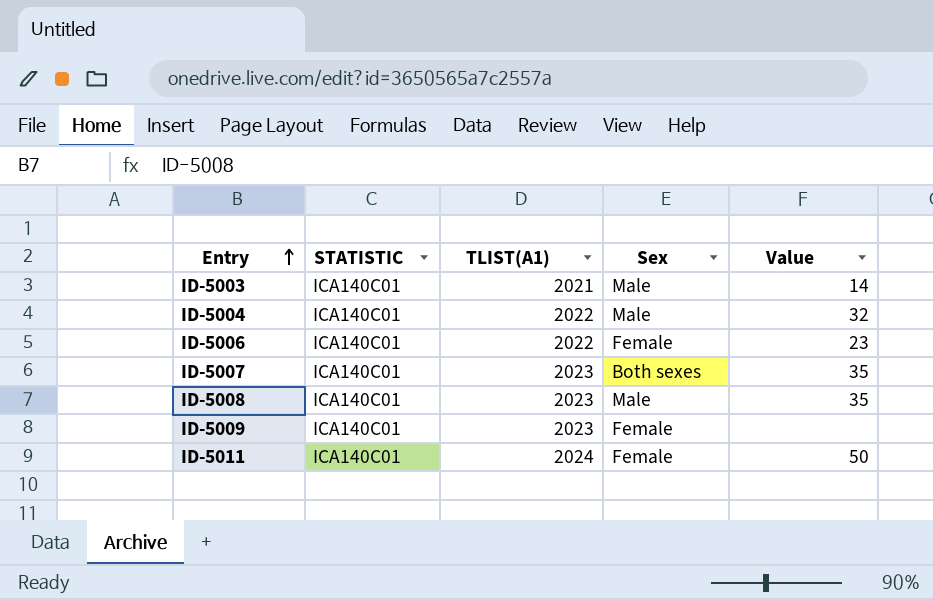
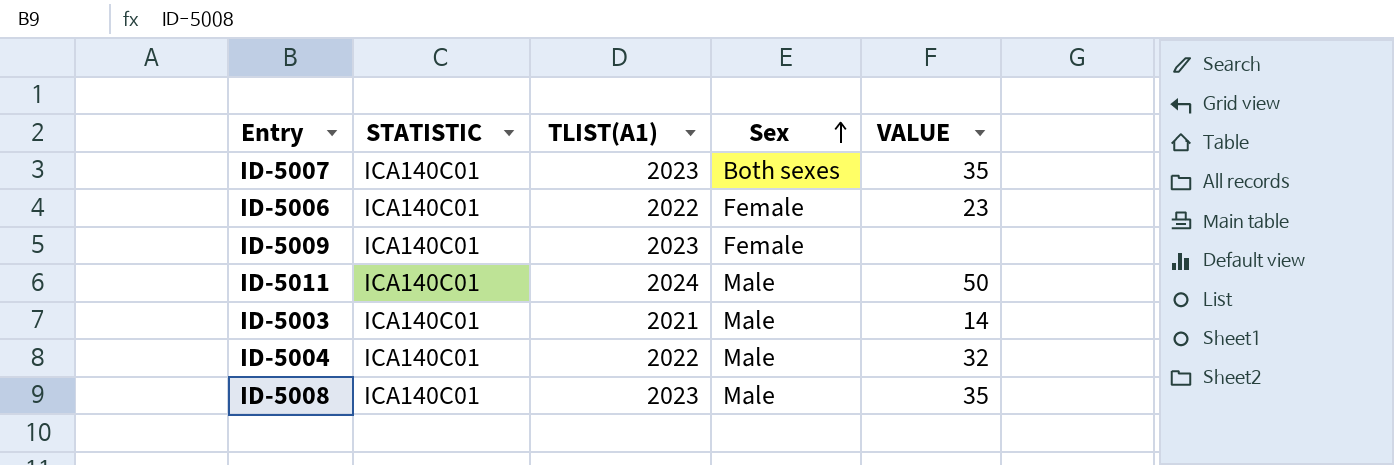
row order: Entry ascending -> Sex ascending
column name: Value -> VALUE
ID-5011 | Sex: Female -> Male

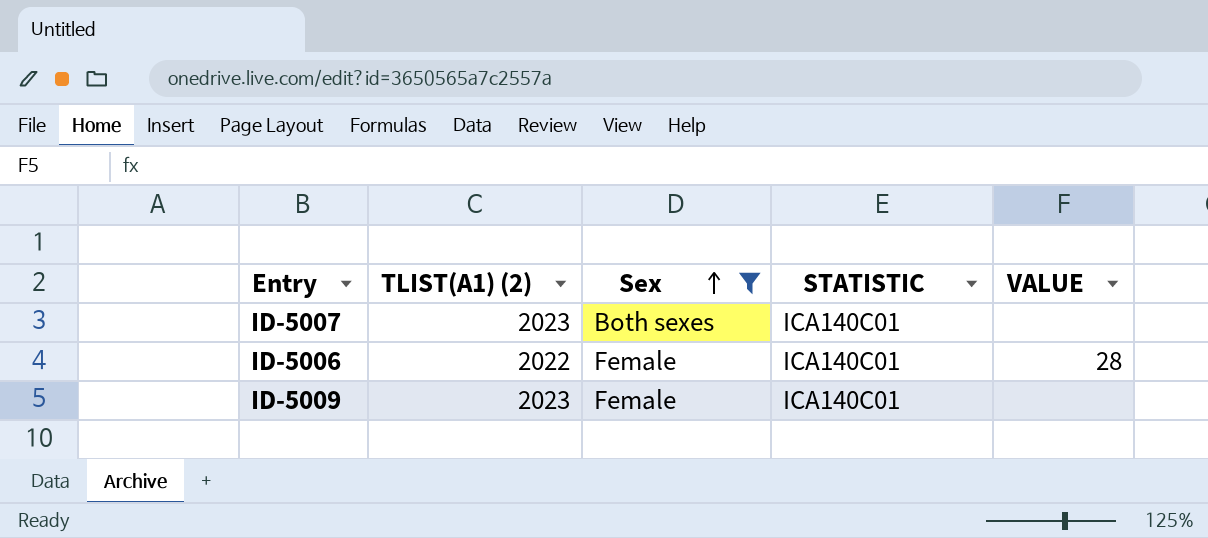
filter: none -> Sex != Male
column name: TLIST(A1) -> TLIST(A1) (2)
column STATISTIC | position: 2 -> 4
ID-5007 | VALUE: 35 -> none
ID-5006 | VALUE: 23 -> 28

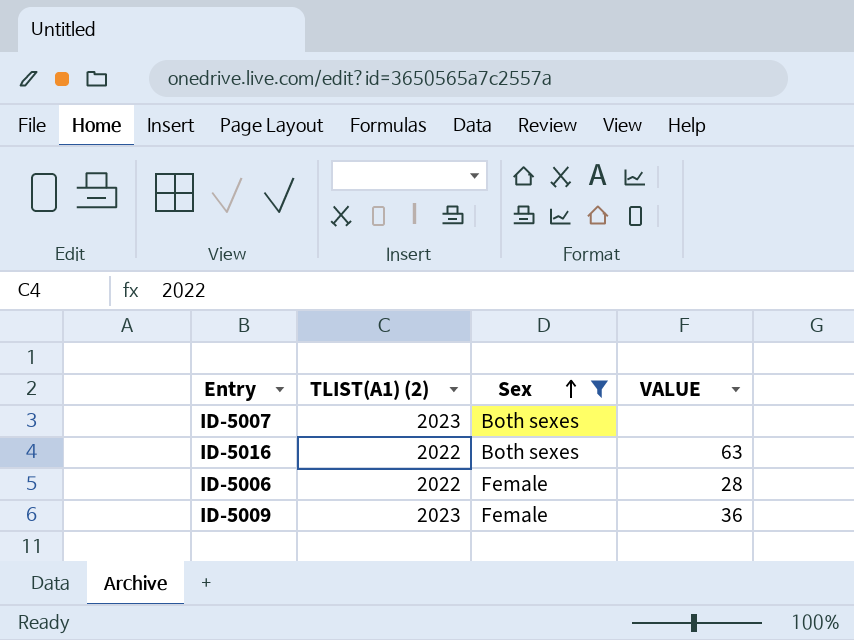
column STATISTIC | position: 4 -> none
row ID-5016: none -> 2022 | Both sexes | 63
ID-5009 | VALUE: none -> 36

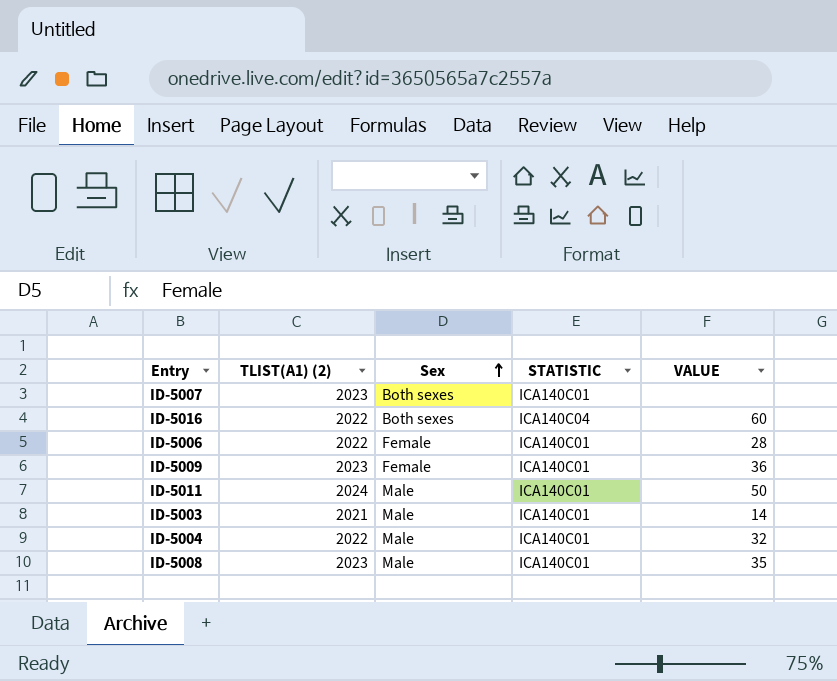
filter: Sex != Male -> none
column STATISTIC | position: none -> 4
ID-5016 | VALUE: 63 -> 60

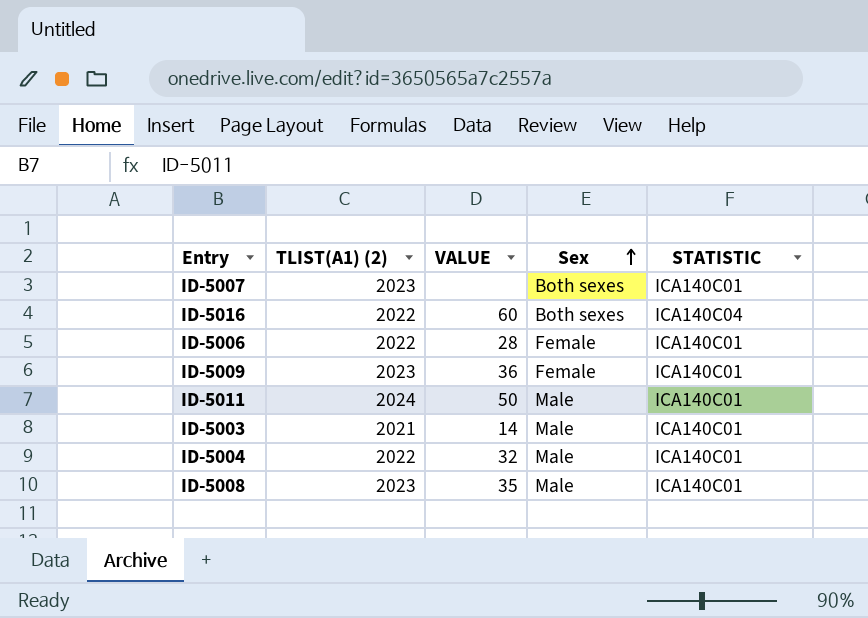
column VALUE | position: 5 -> 3

